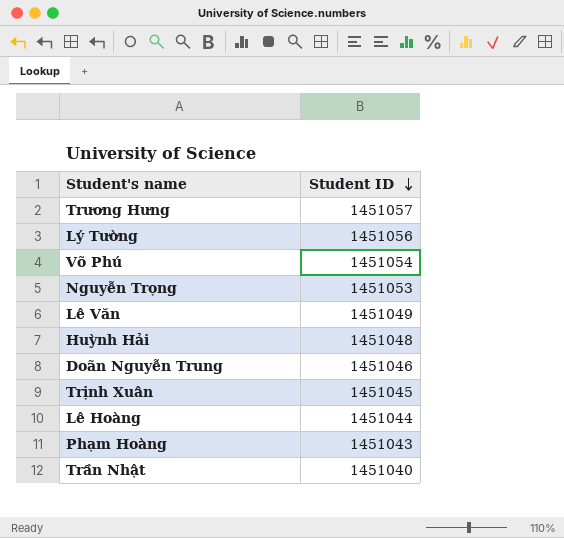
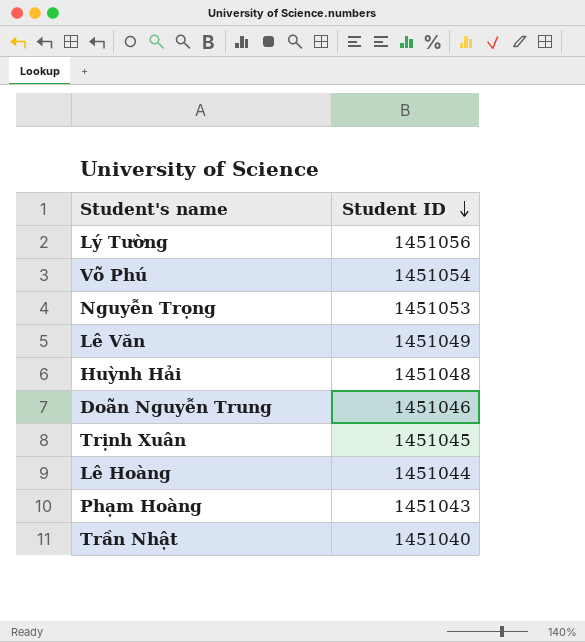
row Trương Hưng: 1451057 -> none

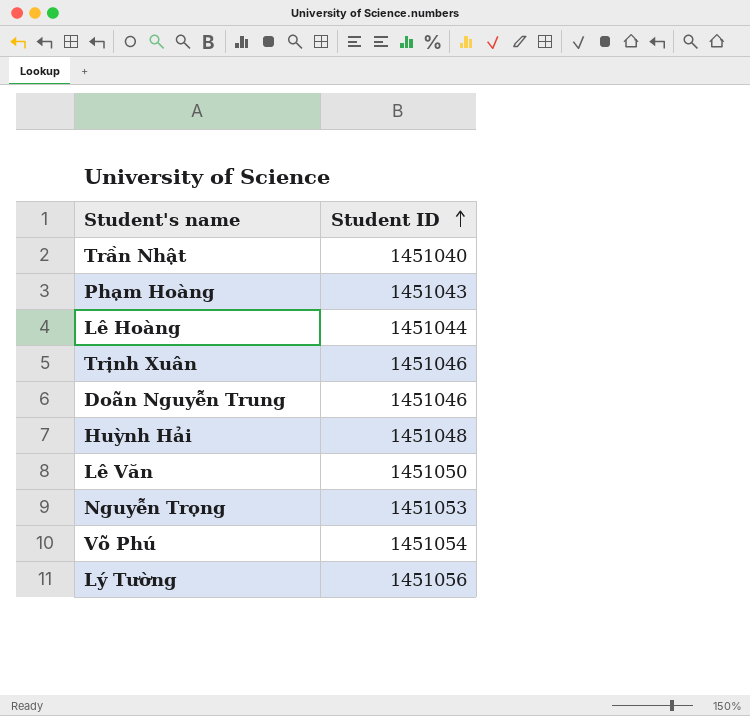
row order: Student ID descending -> Student ID ascending
Trịnh Xuân | Student ID: 1451045 -> 1451046
Lê Văn | Student ID: 1451049 -> 1451050

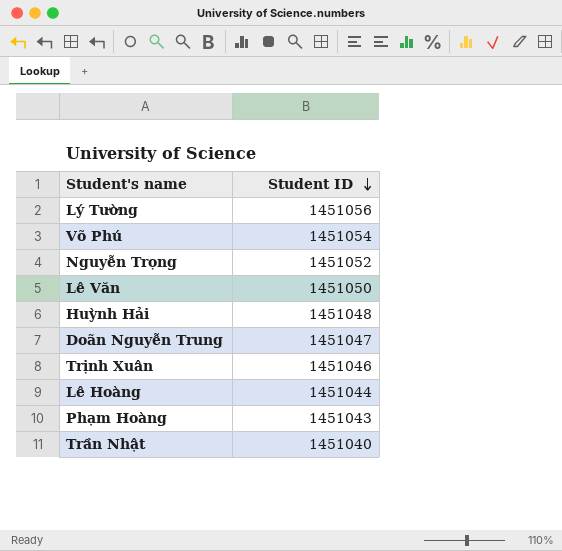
row order: Student ID ascending -> Student ID descending
Nguyễn Trọng | Student ID: 1451053 -> 1451052
Doãn Nguyễn Trung | Student ID: 1451046 -> 1451047

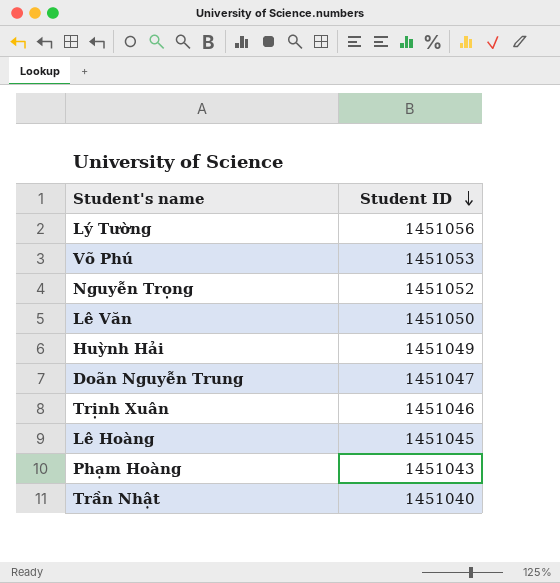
Võ Phú | Student ID: 1451054 -> 1451053
Huỳnh Hải | Student ID: 1451048 -> 1451049
Lê Hoàng | Student ID: 1451044 -> 1451045

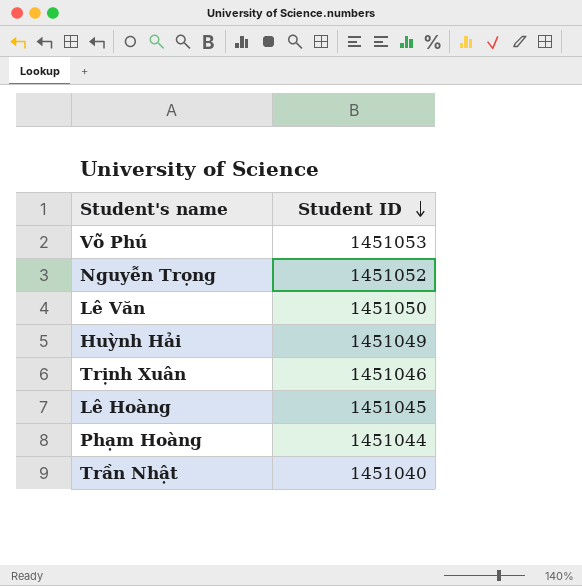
row Lý Tường: 1451056 -> none
row Doãn Nguyễn Trung: 1451047 -> none
Phạm Hoàng | Student ID: 1451043 -> 1451044

